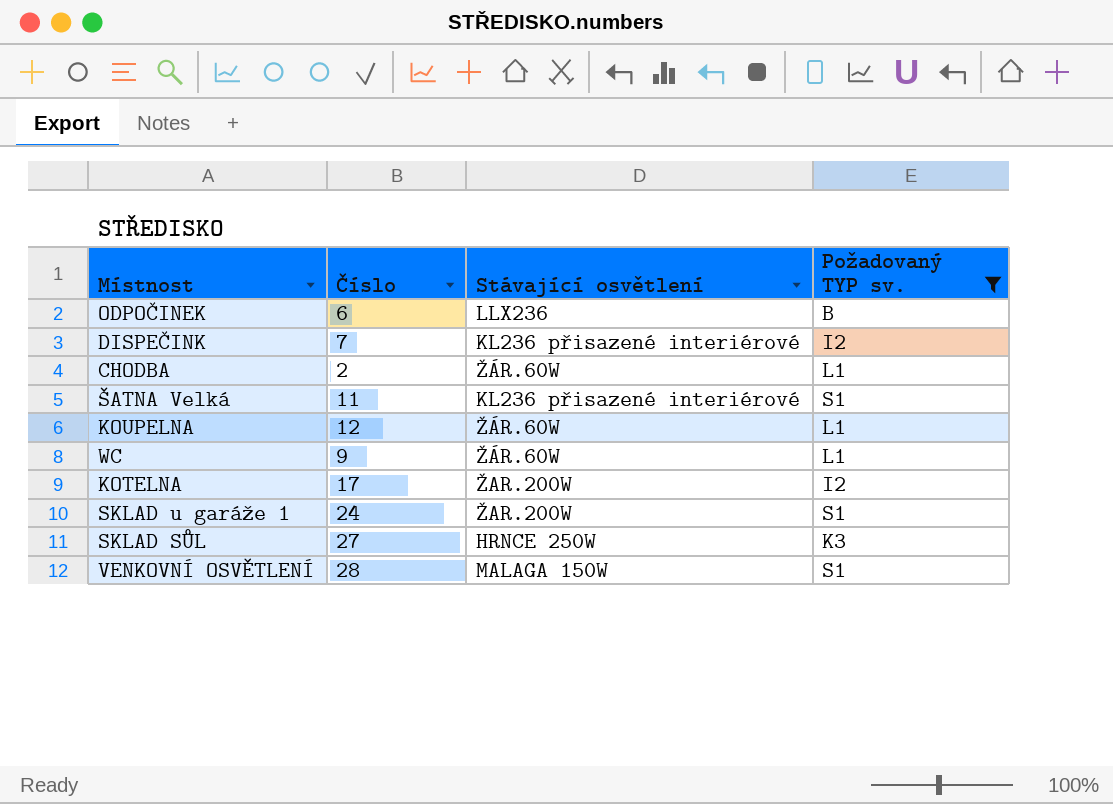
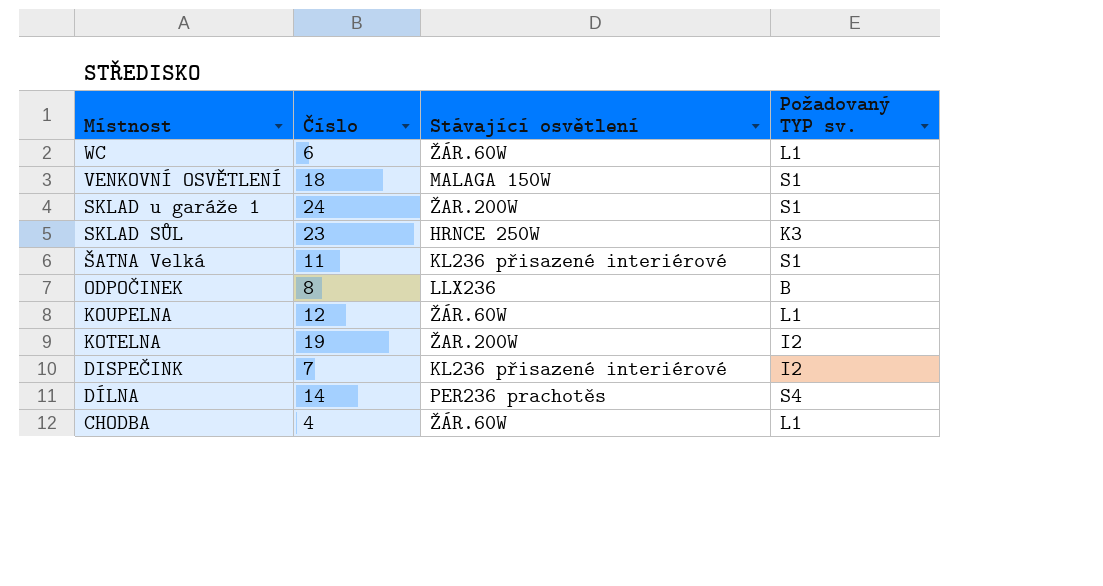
filter: Požadovaný TYP sv. != S4 -> none
row order: none -> Místnost descending
WC | Číslo: 9 -> 6
VENKOVNÍ OSVĚTLENÍ | Číslo: 28 -> 18
SKLAD SŮL | Číslo: 27 -> 23
ODPOČINEK | Číslo: 6 -> 8
KOTELNA | Číslo: 17 -> 19
CHODBA | Číslo: 2 -> 4

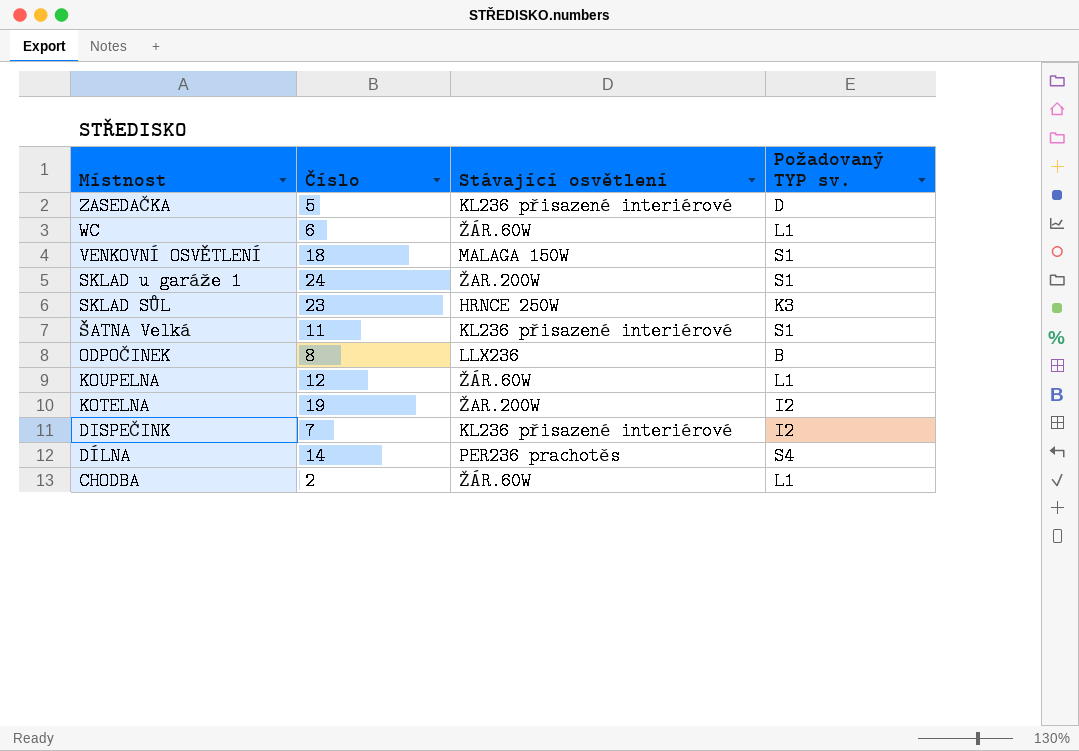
row ZASEDAČKA: none -> 5 | KL236 přisazené interiérové | D
CHODBA | Číslo: 4 -> 2

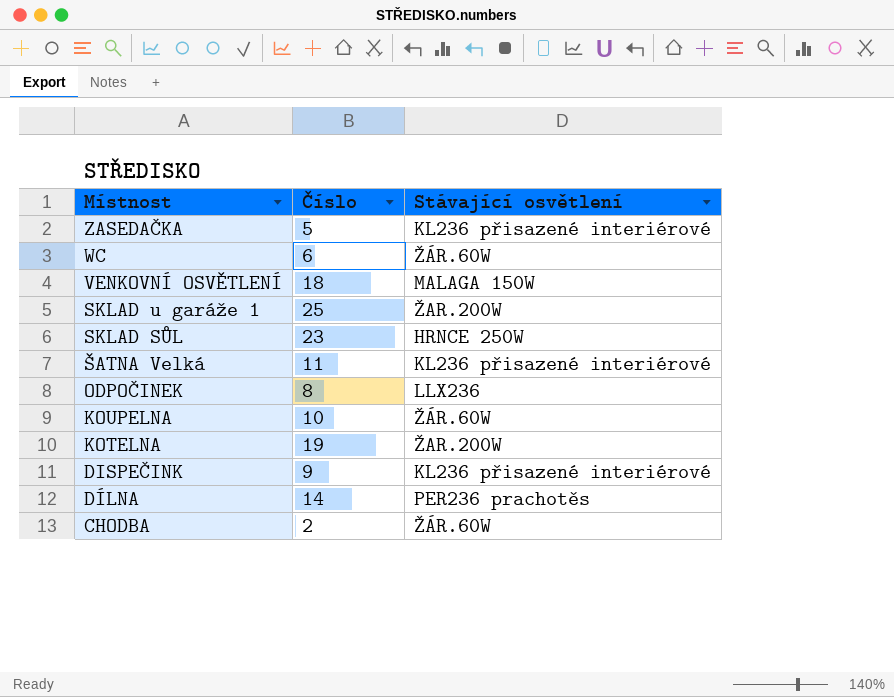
column Požadovaný TYP sv. | position: 4 -> none
SKLAD u garáže 1 | Číslo: 24 -> 25
KOUPELNA | Číslo: 12 -> 10
DISPEČINK | Číslo: 7 -> 9

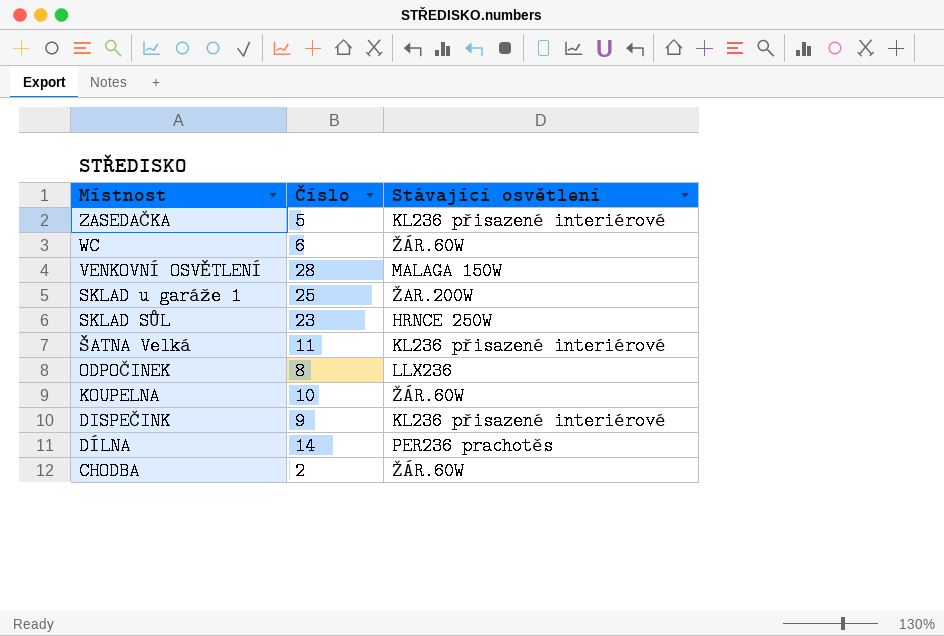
row KOTELNA: 19 | ŽAR.200W -> none
VENKOVNÍ OSVĚTLENÍ | Číslo: 18 -> 28

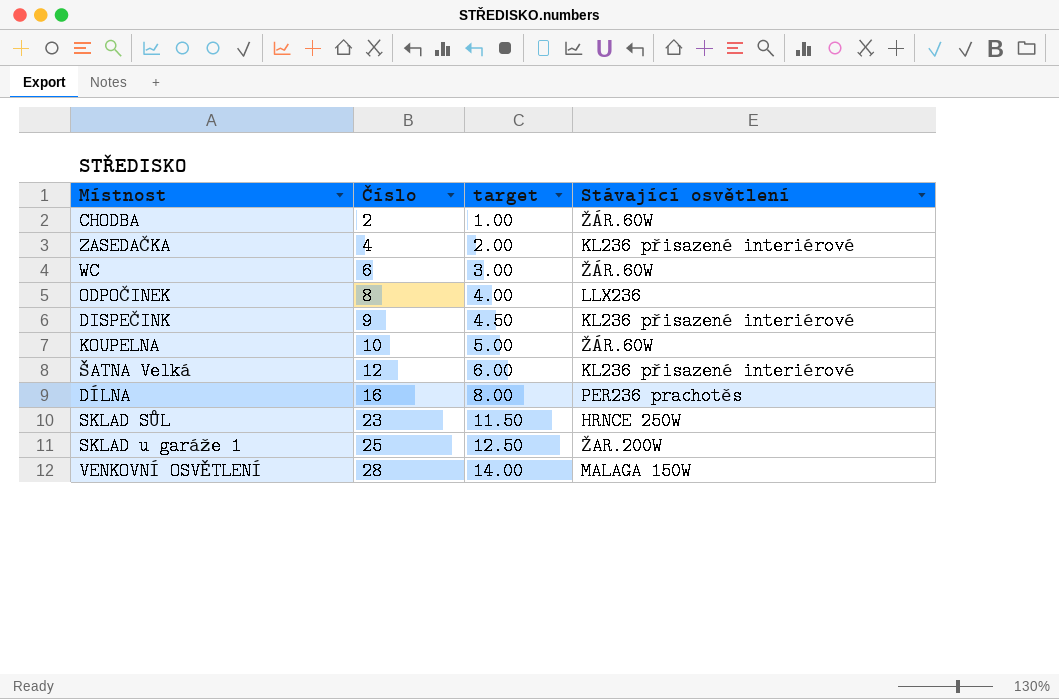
row order: Místnost descending -> Číslo ascending
column target | formula: none -> [Číslo] * 0.5
ZASEDAČKA | Číslo: 5 -> 4
ŠATNA Velká | Číslo: 11 -> 12
DÍLNA | Číslo: 14 -> 16

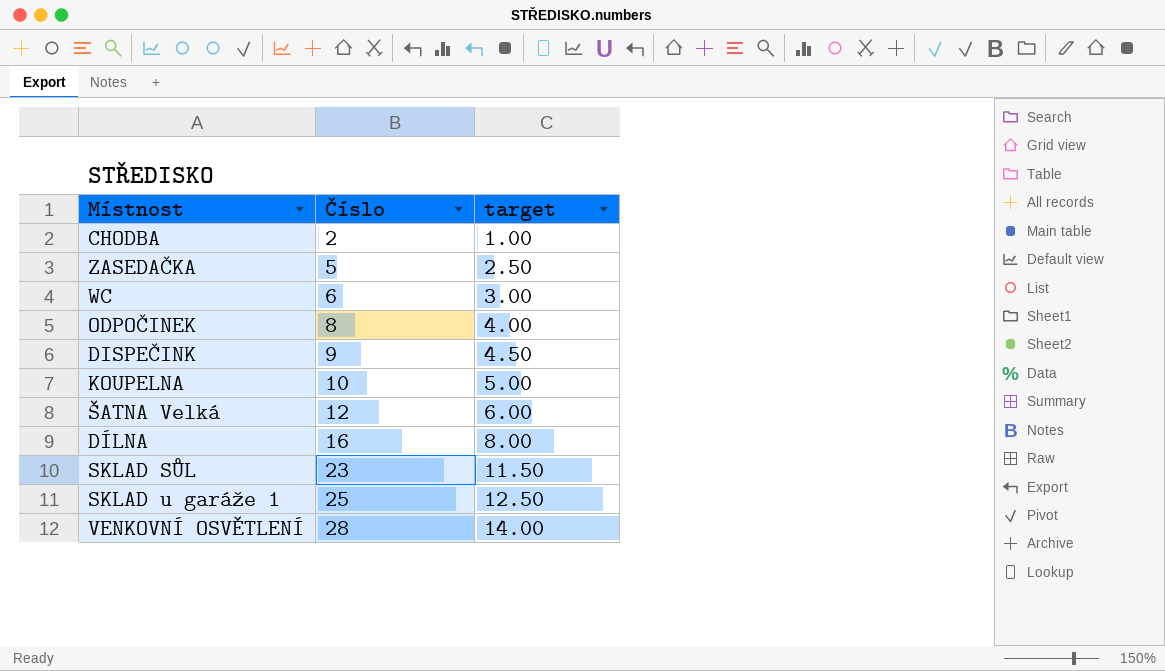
column Stávající osvětlení | position: 4 -> none
ZASEDAČKA | Číslo: 4 -> 5
ZASEDAČKA | target: 2.00 -> 2.50

